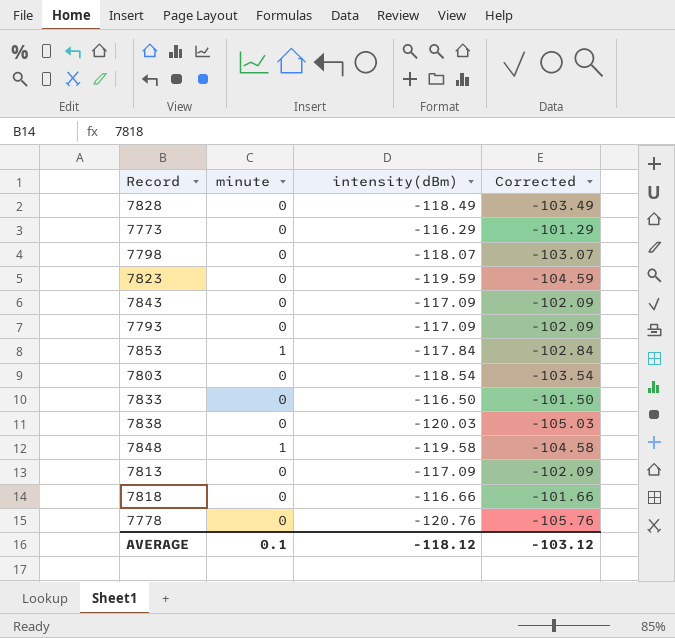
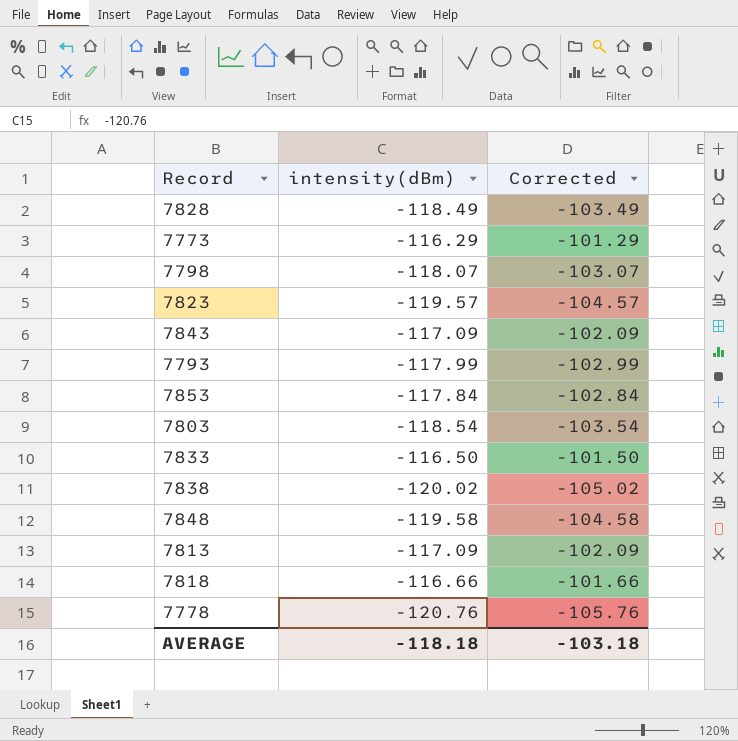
column minute | position: 2 -> none
7823 | intensity(dBm): -119.59 -> -119.57
7823 | Corrected: -104.59 -> -104.57
7793 | intensity(dBm): -117.09 -> -117.99
7793 | Corrected: -102.09 -> -102.99
7838 | intensity(dBm): -120.03 -> -120.02
7838 | Corrected: -105.03 -> -105.02
AVERAGE | intensity(dBm): -118.12 -> -118.18
AVERAGE | Corrected: -103.12 -> -103.18

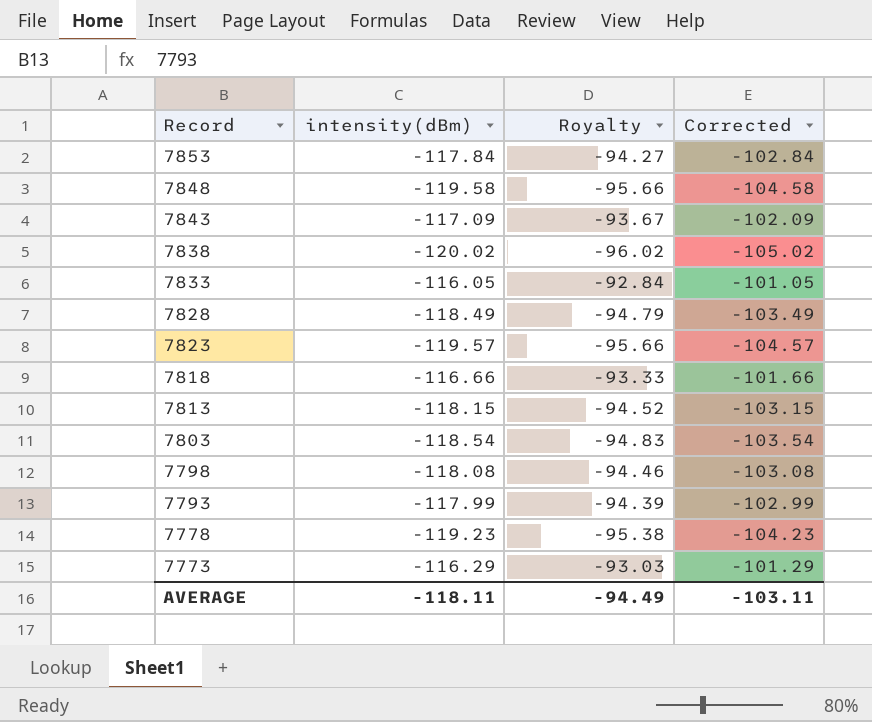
row order: none -> Record descending
column Royalty | formula: none -> [intensity(dBm)] * 0.8
7833 | intensity(dBm): -116.50 -> -116.05
7833 | Corrected: -101.50 -> -101.05
7813 | intensity(dBm): -117.09 -> -118.15
7813 | Corrected: -102.09 -> -103.15
7798 | intensity(dBm): -118.07 -> -118.08
7798 | Corrected: -103.07 -> -103.08
7778 | intensity(dBm): -120.76 -> -119.23
7778 | Corrected: -105.76 -> -104.23
AVERAGE | intensity(dBm): -118.18 -> -118.11
AVERAGE | Corrected: -103.18 -> -103.11

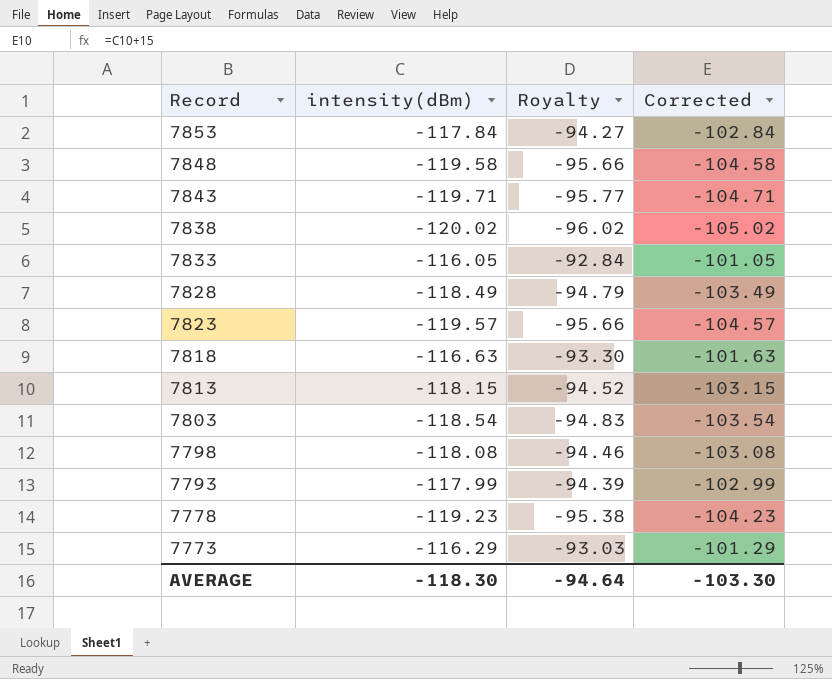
7843 | intensity(dBm): -117.09 -> -119.71
7843 | Royalty: -93.67 -> -95.77
7843 | Corrected: -102.09 -> -104.71
7818 | intensity(dBm): -116.66 -> -116.63
7818 | Royalty: -93.33 -> -93.30
7818 | Corrected: -101.66 -> -101.63
AVERAGE | intensity(dBm): -118.11 -> -118.30
AVERAGE | Royalty: -94.49 -> -94.64
AVERAGE | Corrected: -103.11 -> -103.30

